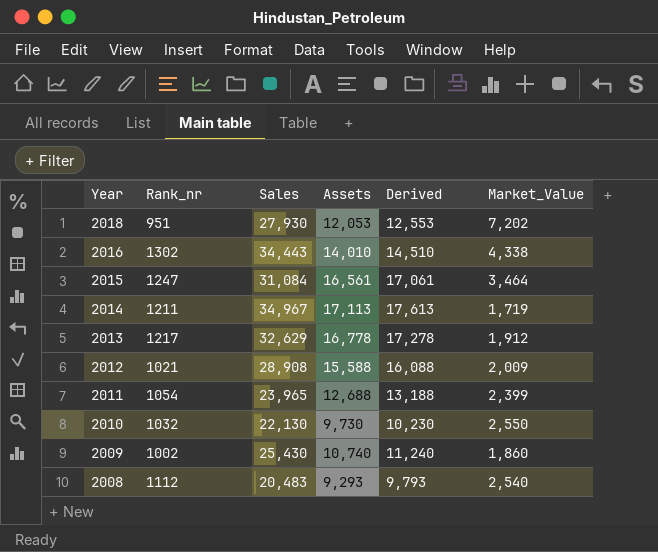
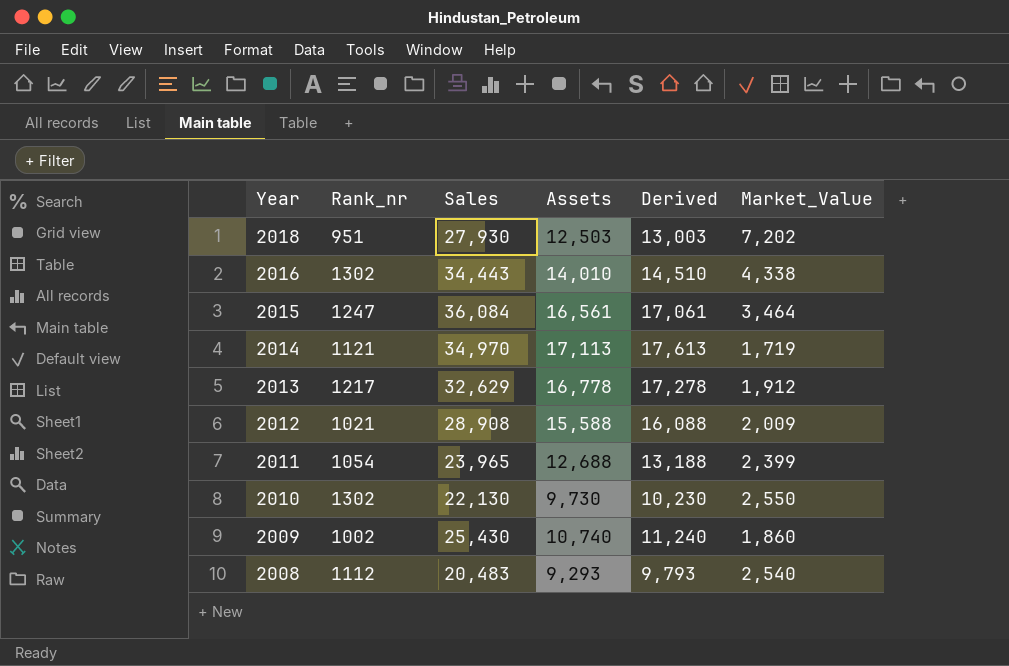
2018 | Assets: 12,053 -> 12,503
2018 | Derived: 12,553 -> 13,003
2015 | Sales: 31,084 -> 36,084
2014 | Rank_nr: 1211 -> 1121
2014 | Sales: 34,967 -> 34,970
2010 | Rank_nr: 1032 -> 1302

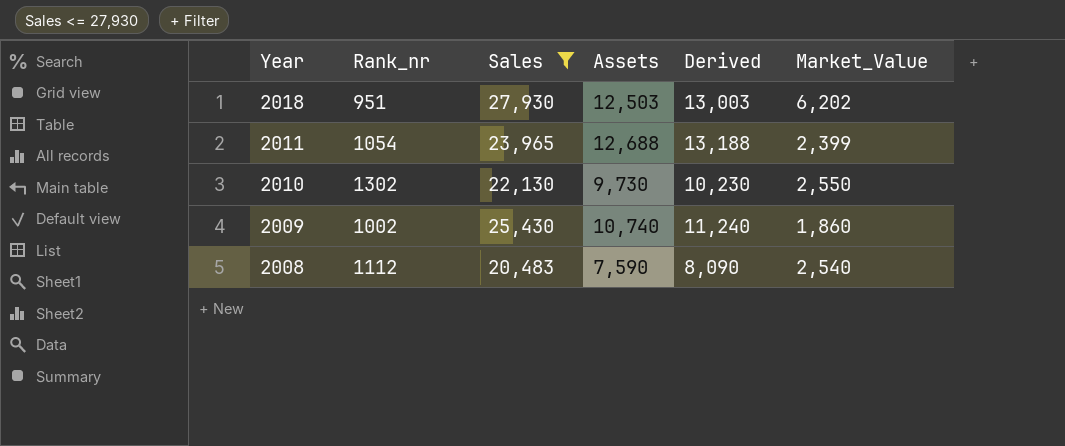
filter: none -> Sales <= 27,930
2018 | Market_Value: 7,202 -> 6,202
2008 | Assets: 9,293 -> 7,590
2008 | Derived: 9,793 -> 8,090

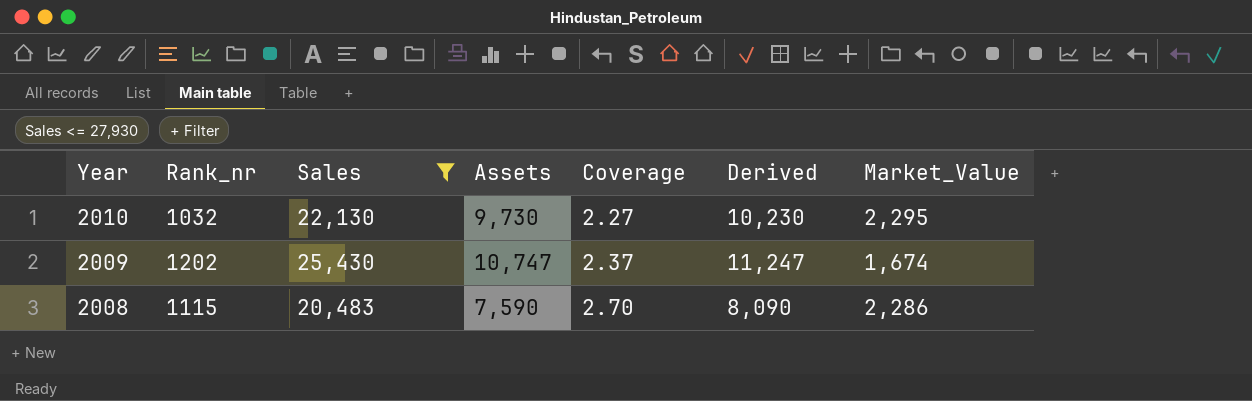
column Coverage | formula: none -> [Sales] / [Assets]
row 2018: 951 | 27,930 | 12,503 | 13,003 | 6,202 -> none
row 2011: 1054 | 23,965 | 12,688 | 13,188 | 2,399 -> none
2010 | Rank_nr: 1302 -> 1032
2010 | Market_Value: 2,550 -> 2,295
2009 | Rank_nr: 1002 -> 1202
2009 | Assets: 10,740 -> 10,747
2009 | Derived: 11,240 -> 11,247
2009 | Market_Value: 1,860 -> 1,674
2008 | Rank_nr: 1112 -> 1115
2008 | Market_Value: 2,540 -> 2,286

